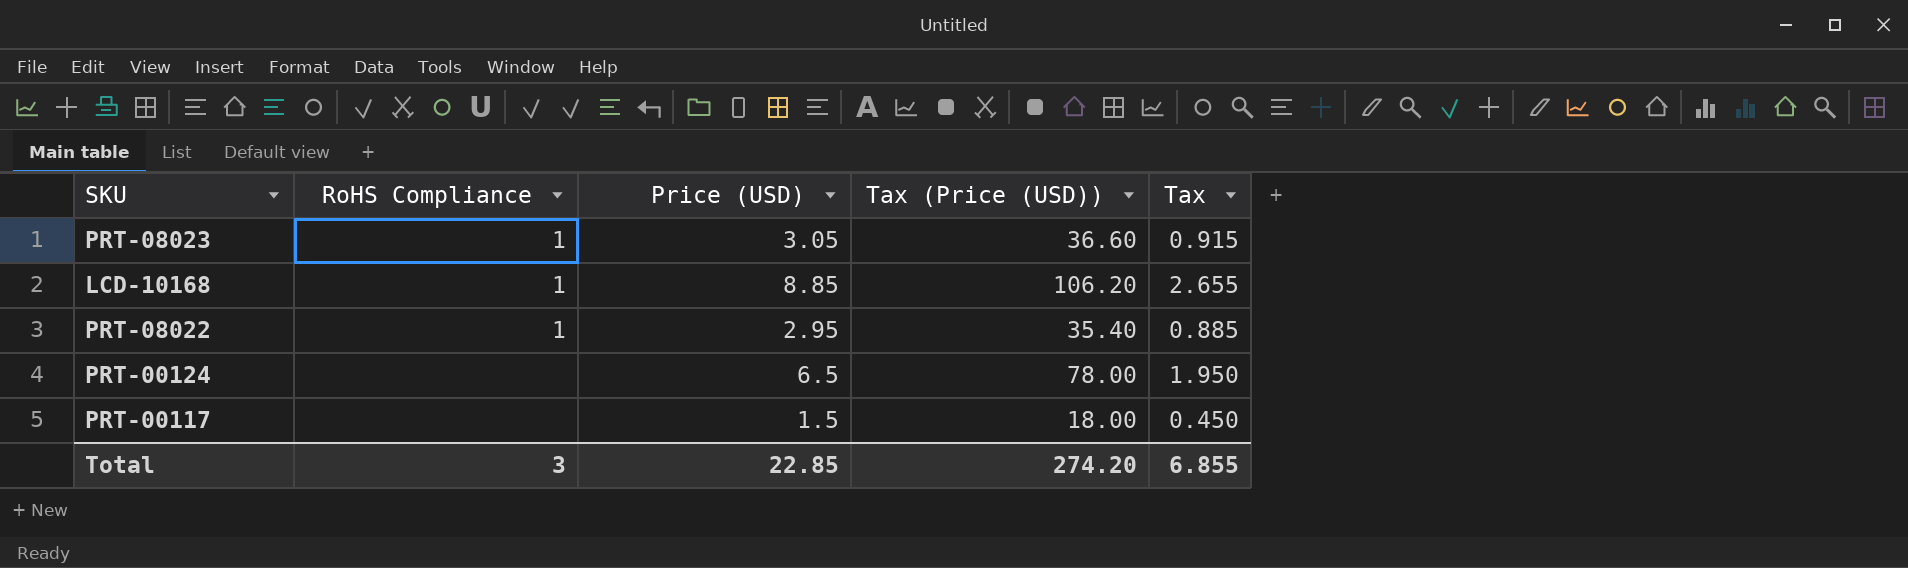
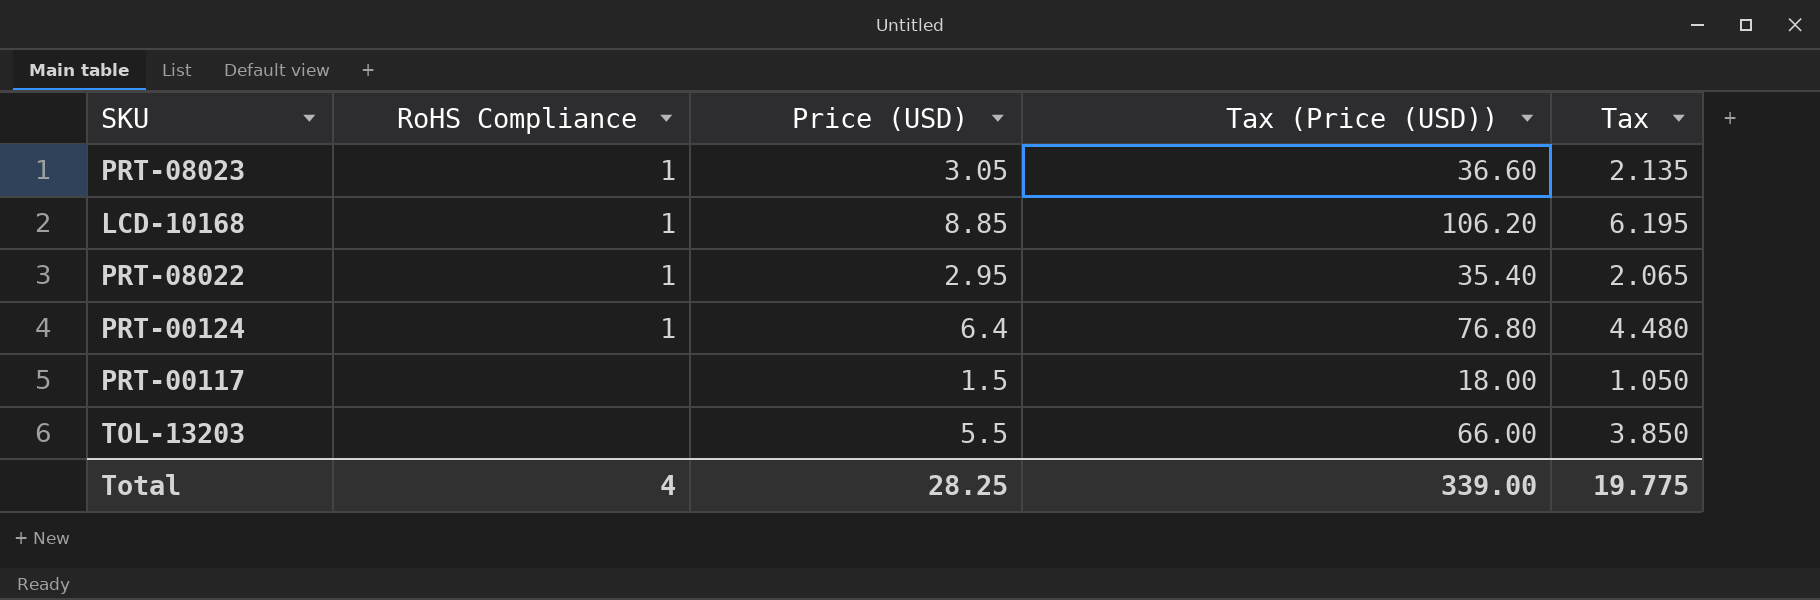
column Tax | formula: [Price (USD)] * 0.3 -> [Price (USD)] * 0.7
PRT-00124 | RoHS Compliance: none -> 1
PRT-00124 | Price (USD): 6.5 -> 6.4
PRT-00124 | Tax (Price (USD)): 78.00 -> 76.80
row TOL-13203: none -> none | 5.5 | 66.00 | 3.850
Total | RoHS Compliance: 3 -> 4
Total | Price (USD): 22.85 -> 28.25
Total | Tax (Price (USD)): 274.20 -> 339.00
Total | Tax: 6.855 -> 19.775

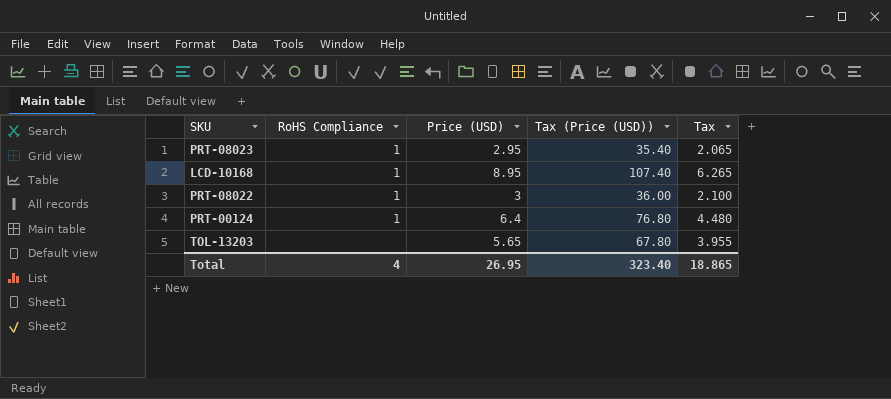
row PRT-00117: none | 1.5 | 18.00 | 1.050 -> none
PRT-08023 | Price (USD): 3.05 -> 2.95
PRT-08023 | Tax (Price (USD)): 36.60 -> 35.40
PRT-08023 | Tax: 2.135 -> 2.065
LCD-10168 | Price (USD): 8.85 -> 8.95
LCD-10168 | Tax (Price (USD)): 106.20 -> 107.40
LCD-10168 | Tax: 6.195 -> 6.265
PRT-08022 | Price (USD): 2.95 -> 3
PRT-08022 | Tax (Price (USD)): 35.40 -> 36.00
PRT-08022 | Tax: 2.065 -> 2.100
TOL-13203 | Price (USD): 5.5 -> 5.65
TOL-13203 | Tax (Price (USD)): 66.00 -> 67.80
TOL-13203 | Tax: 3.850 -> 3.955
Total | Price (USD): 28.25 -> 26.95
Total | Tax (Price (USD)): 339.00 -> 323.40
Total | Tax: 19.775 -> 18.865

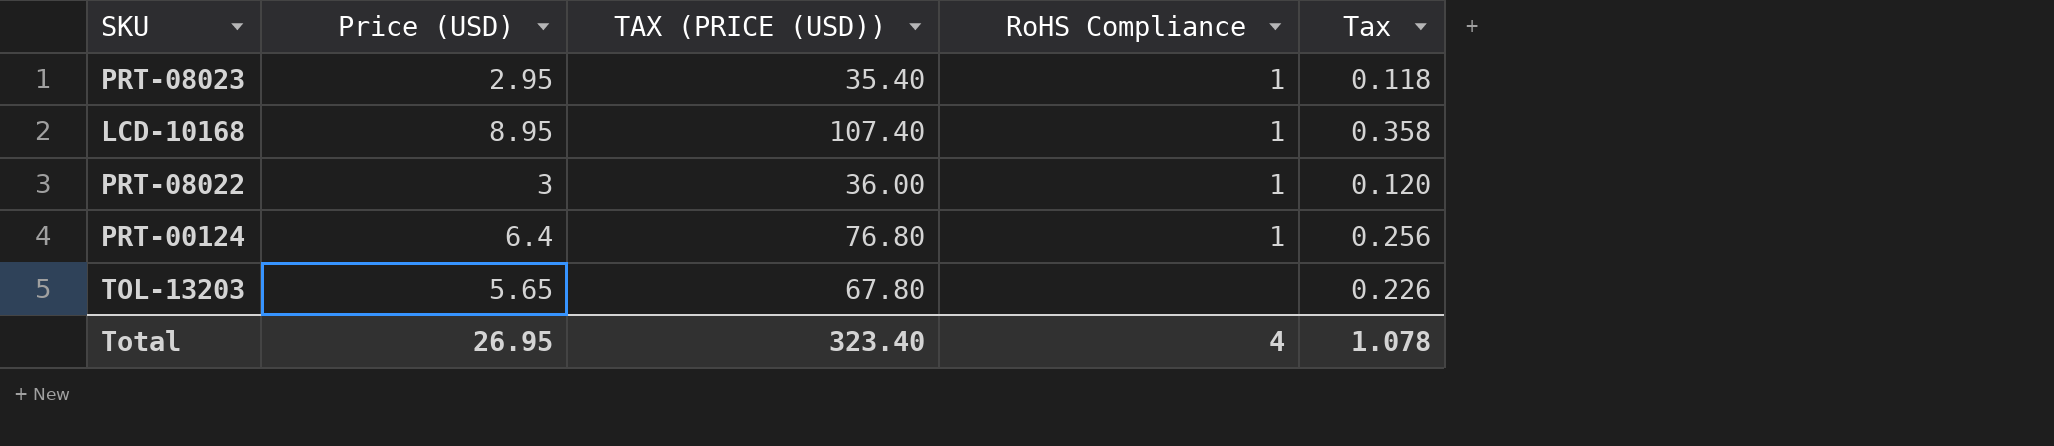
column name: Tax (Price (USD)) -> TAX (PRICE (USD))
column RoHS Compliance | position: 2 -> 4
column Tax | formula: [Price (USD)] * 0.7 -> [Price (USD)] * 0.04
Total | Tax: 18.865 -> 1.078

